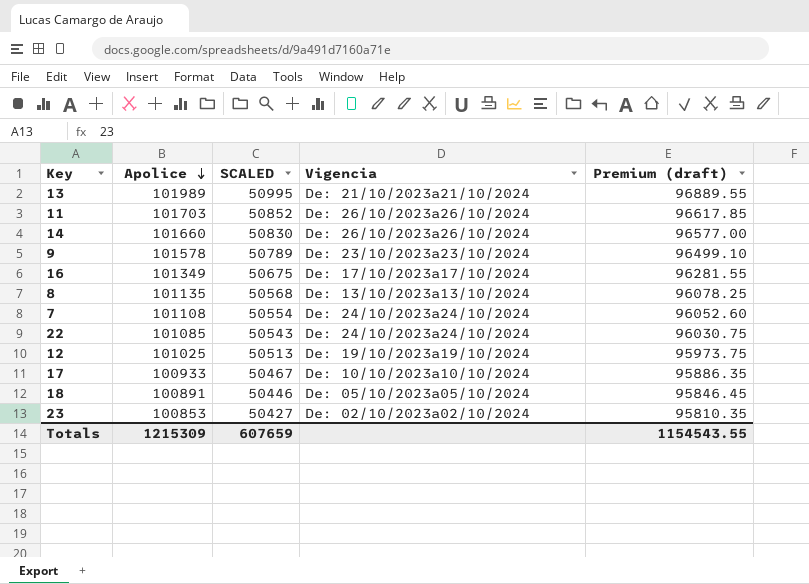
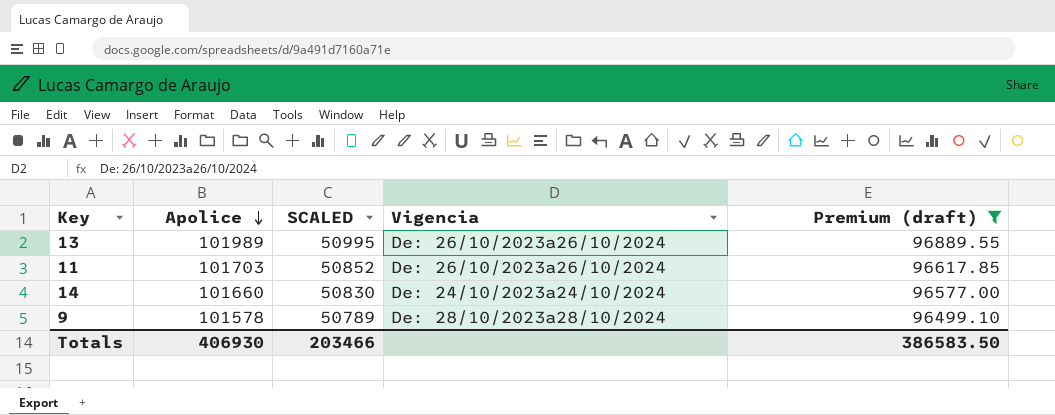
filter: none -> Premium (draft) >= 96499.10
13 | Vigencia: De: 21/10/2023a21/10/2024 -> De: 26/10/2023a26/10/2024
14 | Vigencia: De: 26/10/2023a26/10/2024 -> De: 24/10/2023a24/10/2024
9 | Vigencia: De: 23/10/2023a23/10/2024 -> De: 28/10/2023a28/10/2024
Totals | Apolice: 1215309 -> 406930
Totals | SCALED: 607659 -> 203466
Totals | Premium (draft): 1154543.55 -> 386583.50

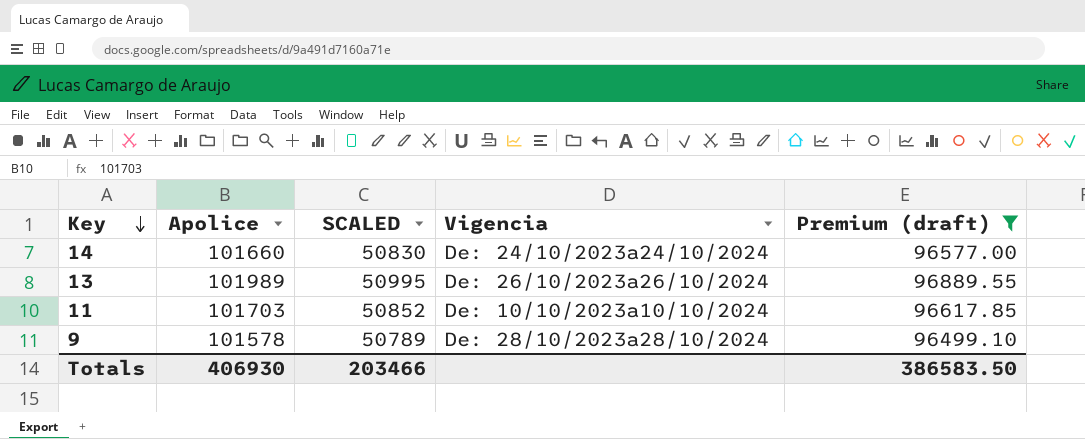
row order: Apolice descending -> Key descending
11 | Vigencia: De: 26/10/2023a26/10/2024 -> De: 10/10/2023a10/10/2024

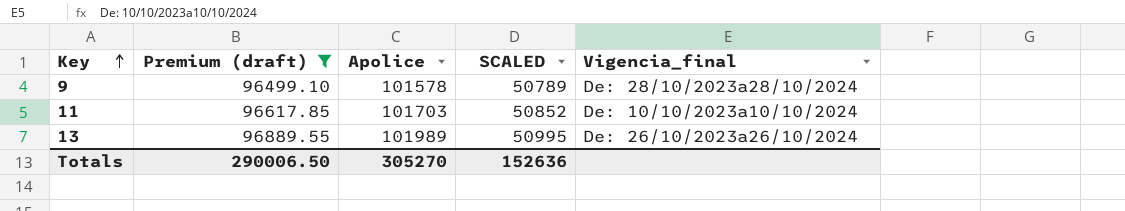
row order: Key descending -> Key ascending
column Premium (draft) | position: 5 -> 2
column name: Vigencia -> Vigencia_final
row 14: 101660 | 50830 | De: 24/10/2023a24/10/2024 | 96577.00 -> none
Totals | Premium (draft): 386583.50 -> 290006.50
Totals | Apolice: 406930 -> 305270
Totals | SCALED: 203466 -> 152636

